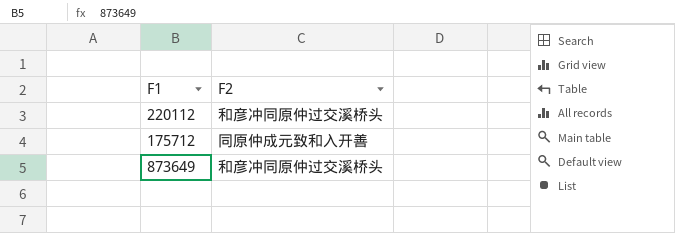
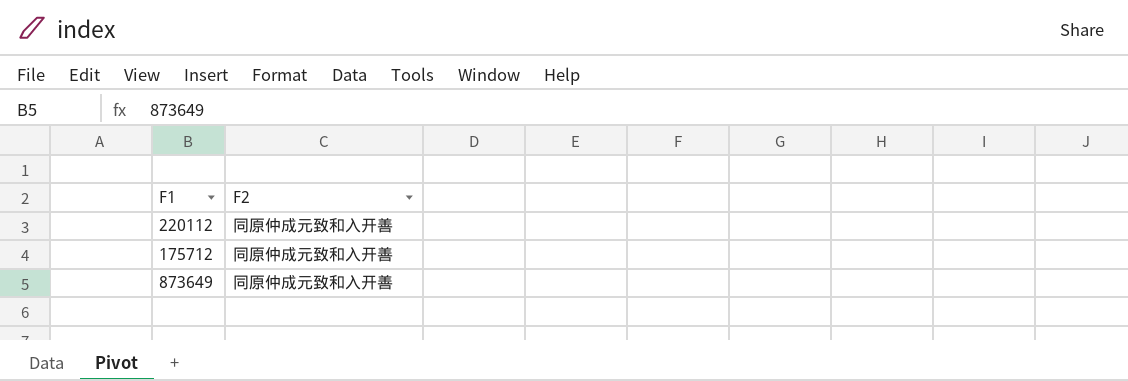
220112 | F2: 和彦冲同原仲过交溪桥头 -> 同原仲成元致和入开善
873649 | F2: 和彦冲同原仲过交溪桥头 -> 同原仲成元致和入开善

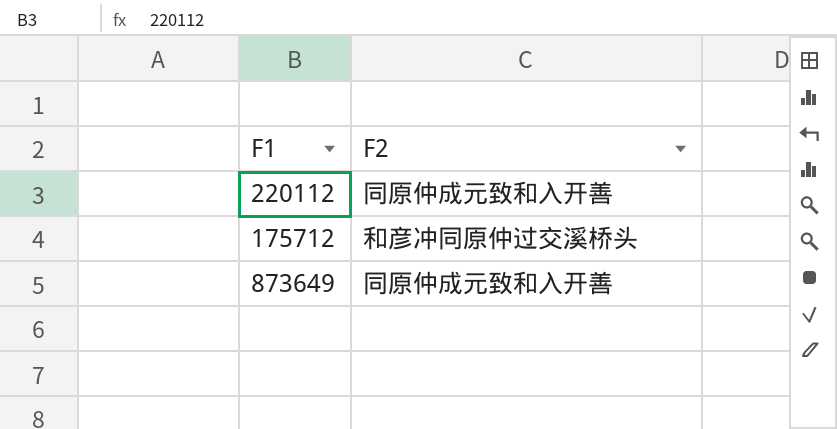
175712 | F2: 同原仲成元致和入开善 -> 和彦冲同原仲过交溪桥头

